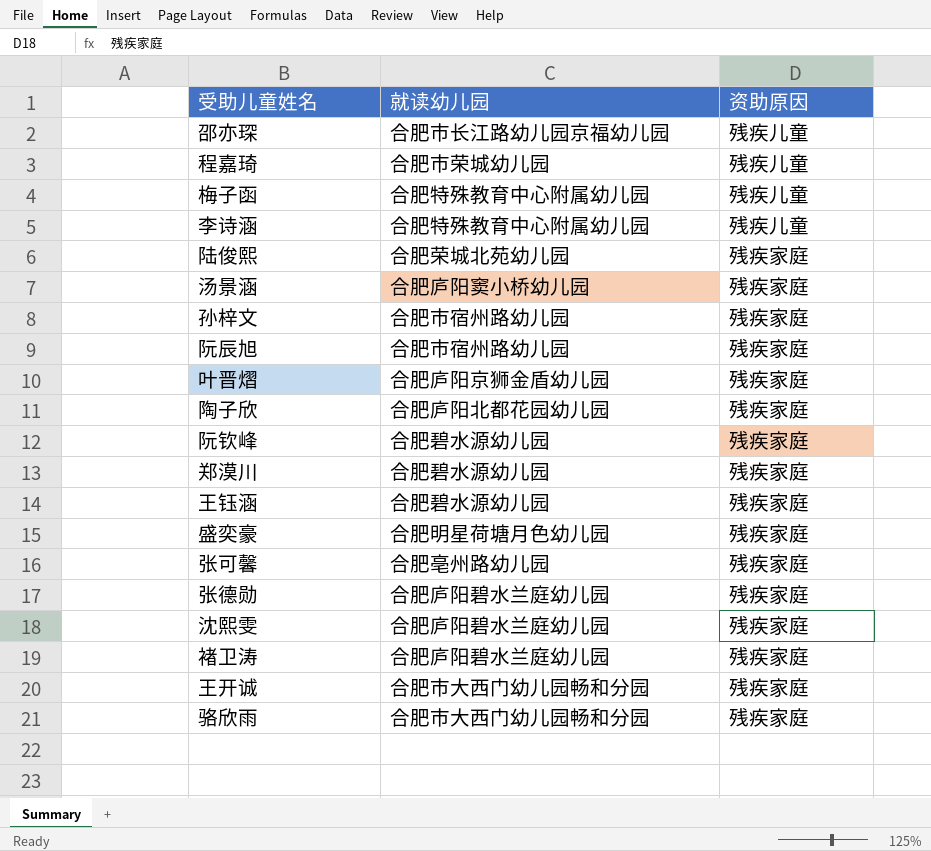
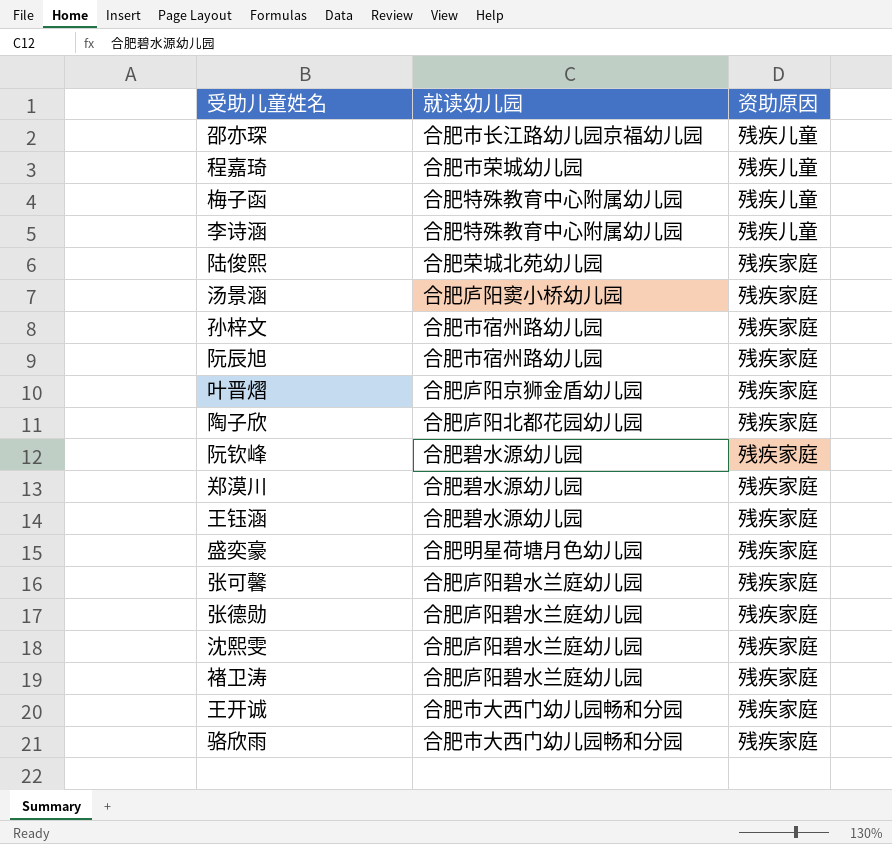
张可馨 | 就读幼儿园: 合肥亳州路幼儿园 -> 合肥庐阳碧水兰庭幼儿园

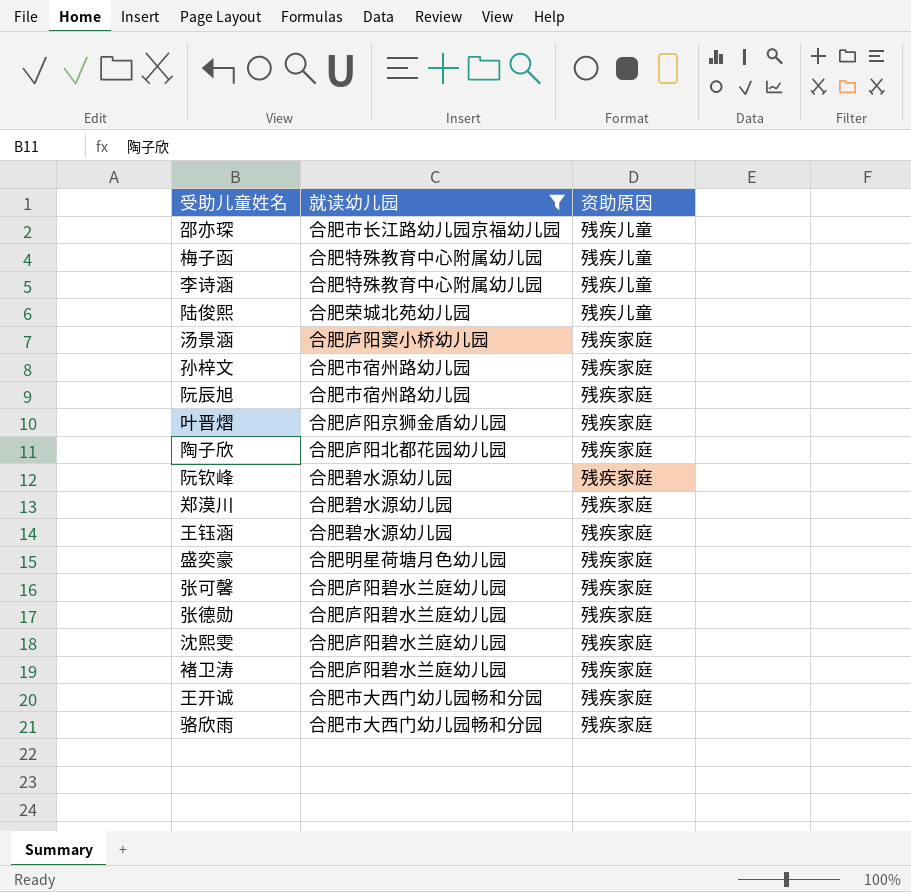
filter: none -> 就读幼儿园 != 合肥市荣城幼儿园
陆俊熙 | 资助原因: 残疾家庭 -> 残疾儿童

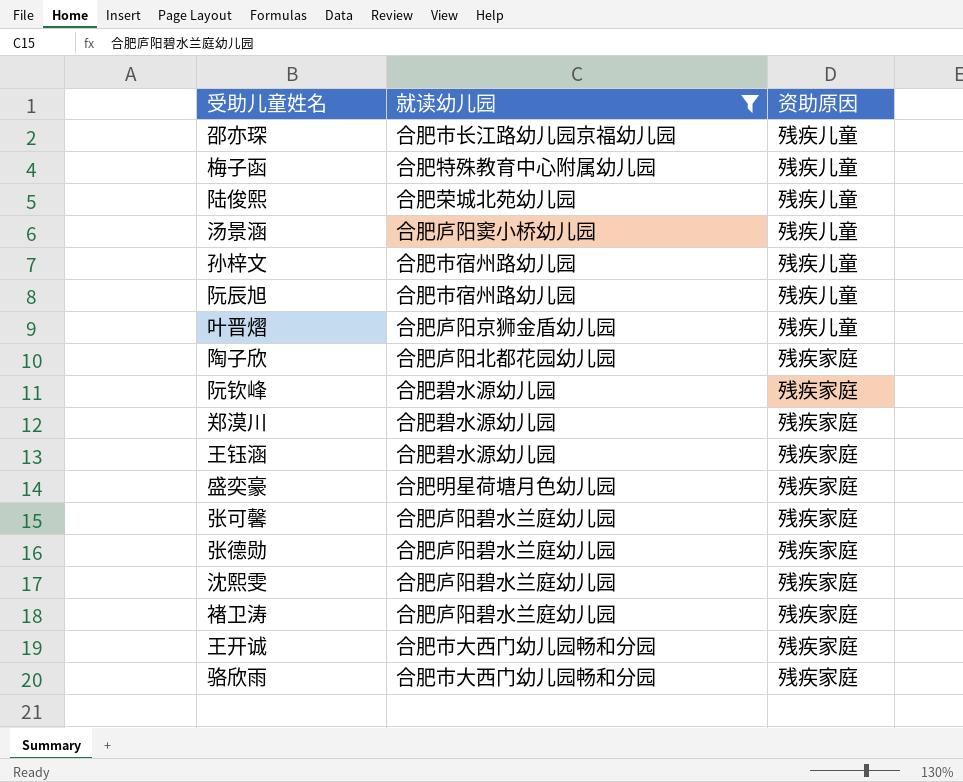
row 李诗涵: 合肥特殊教育中心附属幼儿园 | 残疾儿童 -> none
汤景涵 | 资助原因: 残疾家庭 -> 残疾儿童
孙梓文 | 资助原因: 残疾家庭 -> 残疾儿童
阮辰旭 | 资助原因: 残疾家庭 -> 残疾儿童
叶晋熠 | 资助原因: 残疾家庭 -> 残疾儿童

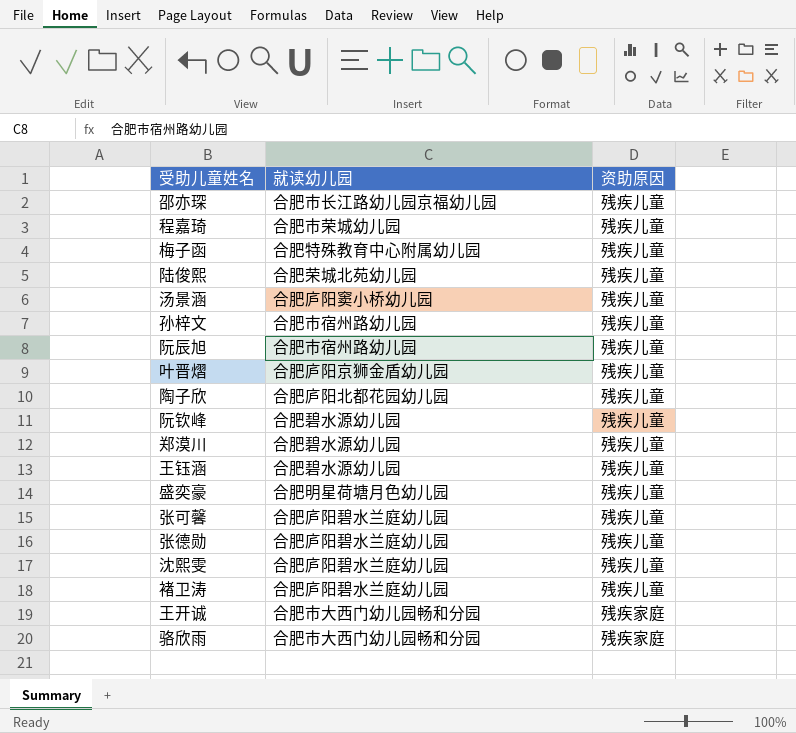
filter: 就读幼儿园 != 合肥市荣城幼儿园 -> none
陶子欣 | 资助原因: 残疾家庭 -> 残疾儿童
阮钦峰 | 资助原因: 残疾家庭 -> 残疾儿童
郑漠川 | 资助原因: 残疾家庭 -> 残疾儿童
王钰涵 | 资助原因: 残疾家庭 -> 残疾儿童
盛奕豪 | 资助原因: 残疾家庭 -> 残疾儿童
张可馨 | 资助原因: 残疾家庭 -> 残疾儿童
张德勋 | 资助原因: 残疾家庭 -> 残疾儿童
沈熙雯 | 资助原因: 残疾家庭 -> 残疾儿童
褚卫涛 | 资助原因: 残疾家庭 -> 残疾儿童

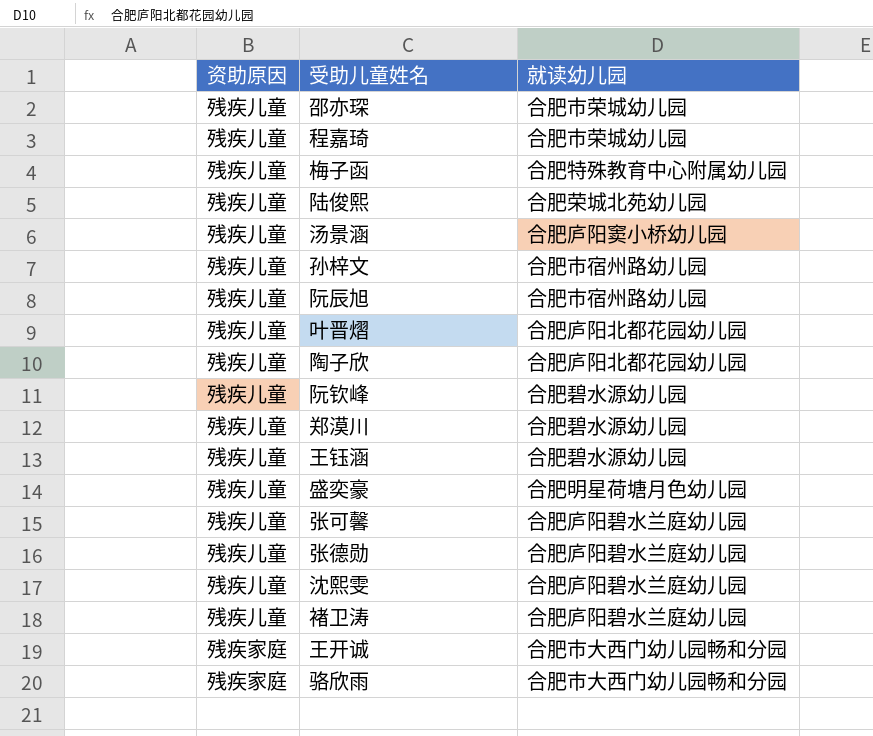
column 资助原因 | position: 3 -> 1
邵亦琛 | 就读幼儿园: 合肥市长江路幼儿园京福幼儿园 -> 合肥市荣城幼儿园
叶晋熠 | 就读幼儿园: 合肥庐阳京狮金盾幼儿园 -> 合肥庐阳北都花园幼儿园

